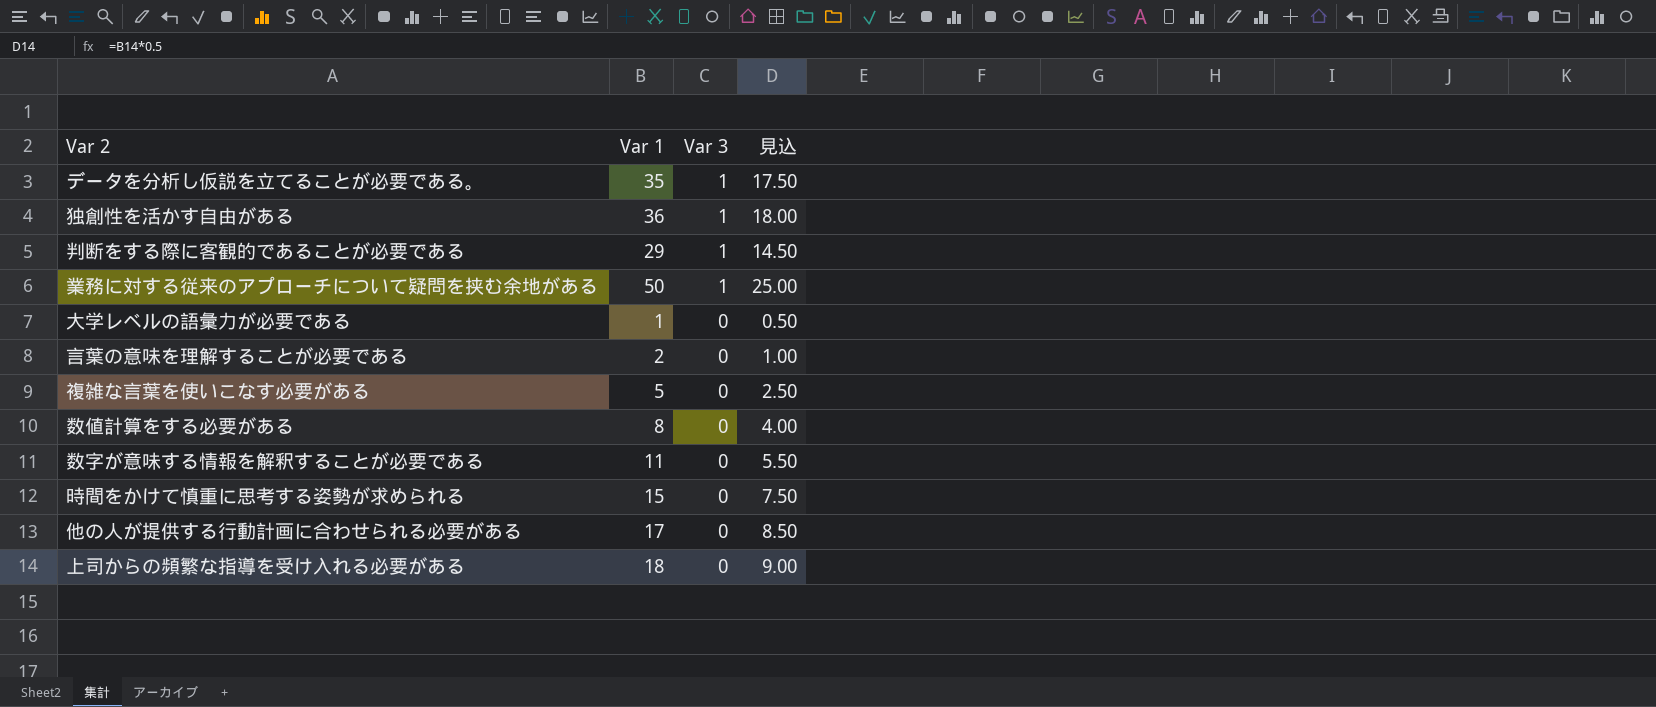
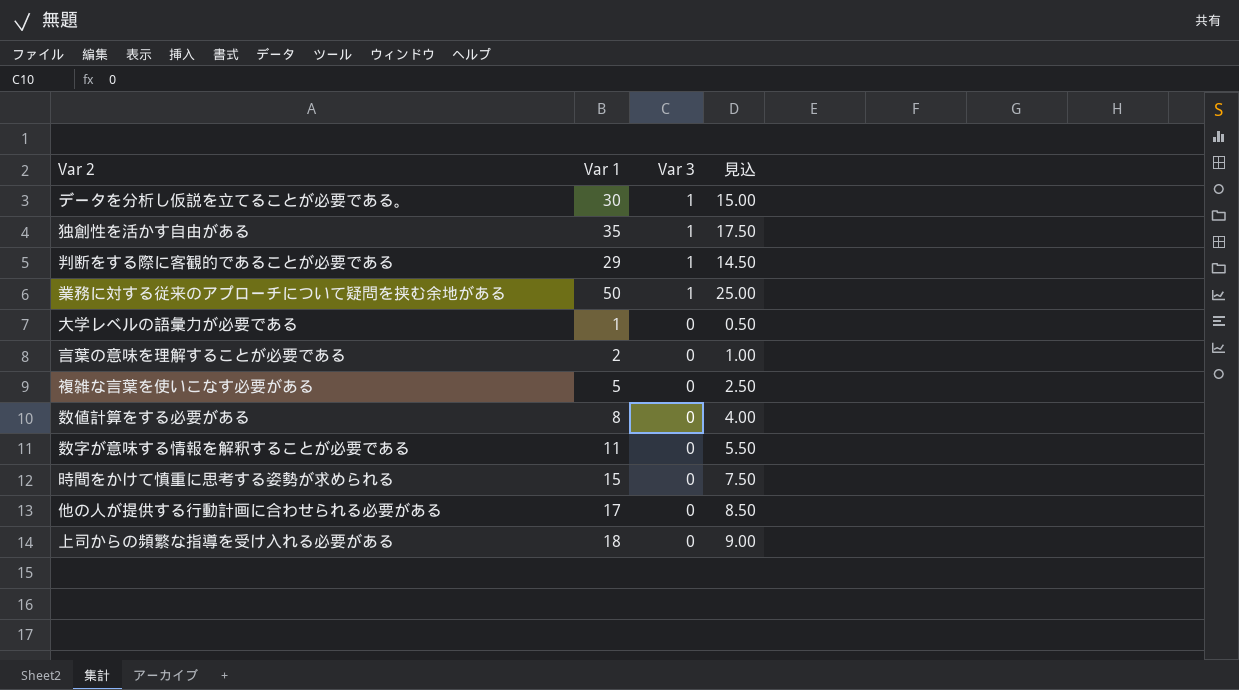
データを分析し仮説を立てることが必要である。 | Var 1: 35 -> 30
データを分析し仮説を立てることが必要である。 | 見込: 17.50 -> 15.00
独創性を活かす自由がある | Var 1: 36 -> 35
独創性を活かす自由がある | 見込: 18.00 -> 17.50

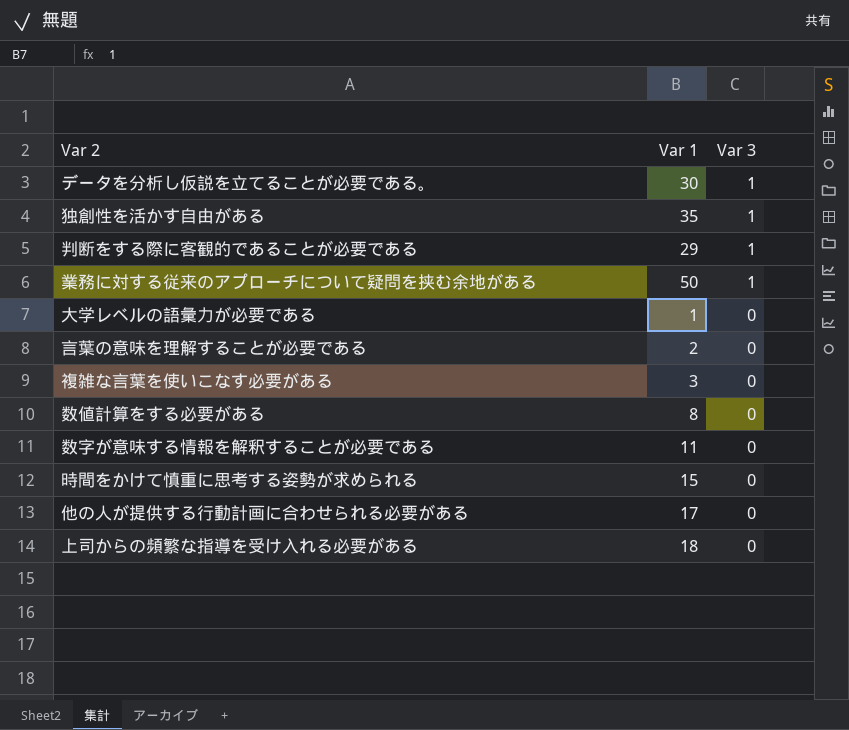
column 見込 | formula: [Var 1] * 0.5 -> none
複雑な言葉を使いこなす必要がある | Var 1: 5 -> 3

